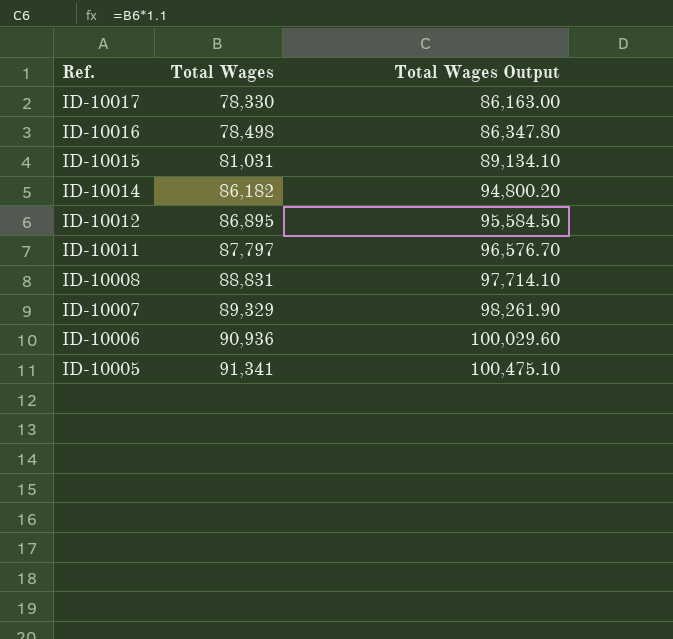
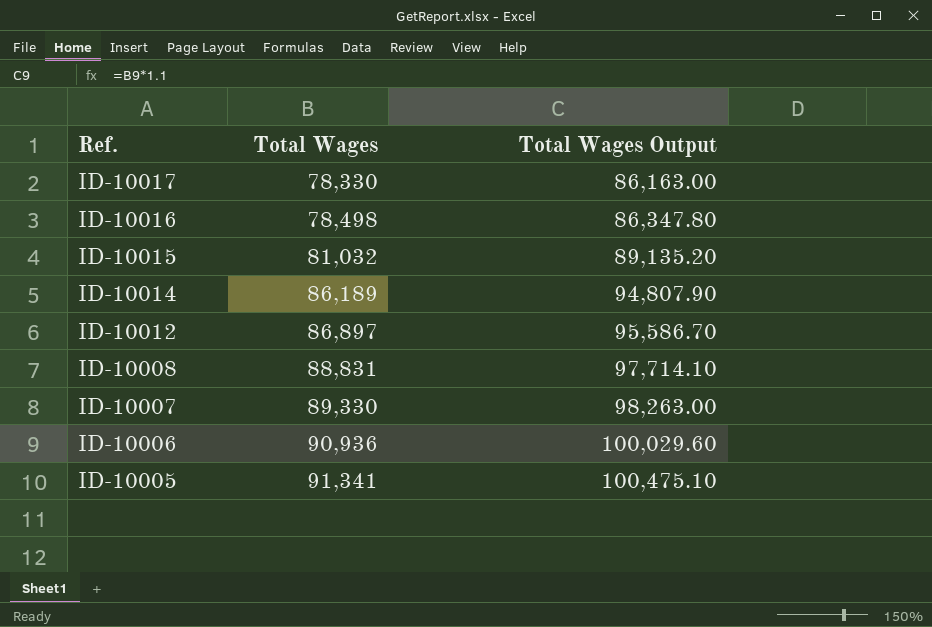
row ID-10011: 87,797 | 96,576.70 -> none
ID-10015 | Total Wages: 81,031 -> 81,032
ID-10015 | Total Wages Output: 89,134.10 -> 89,135.20
ID-10014 | Total Wages: 86,182 -> 86,189
ID-10014 | Total Wages Output: 94,800.20 -> 94,807.90
ID-10012 | Total Wages: 86,895 -> 86,897
ID-10012 | Total Wages Output: 95,584.50 -> 95,586.70
ID-10007 | Total Wages: 89,329 -> 89,330
ID-10007 | Total Wages Output: 98,261.90 -> 98,263.00

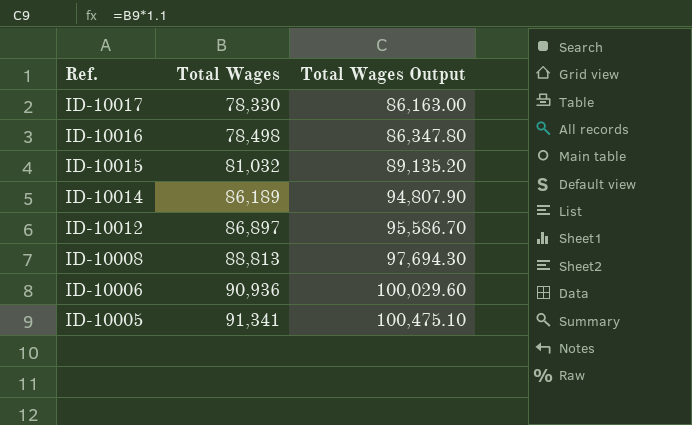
row ID-10007: 89,330 | 98,263.00 -> none
ID-10008 | Total Wages: 88,831 -> 88,813
ID-10008 | Total Wages Output: 97,714.10 -> 97,694.30

